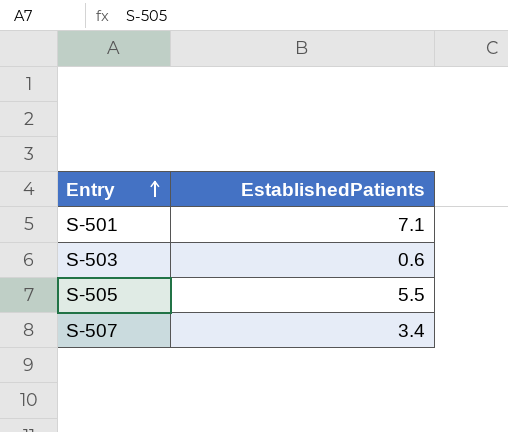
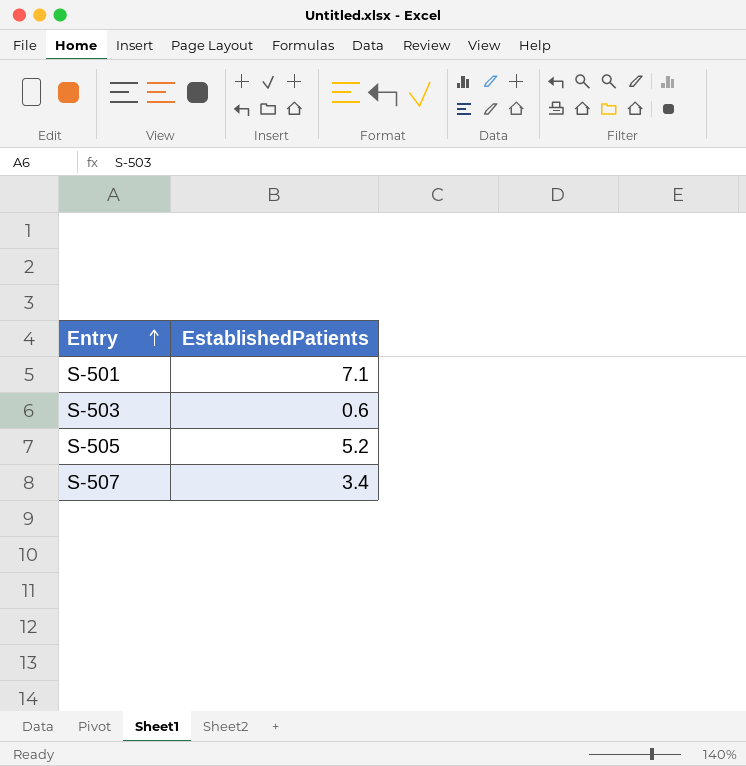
S-505 | EstablishedPatients: 5.5 -> 5.2

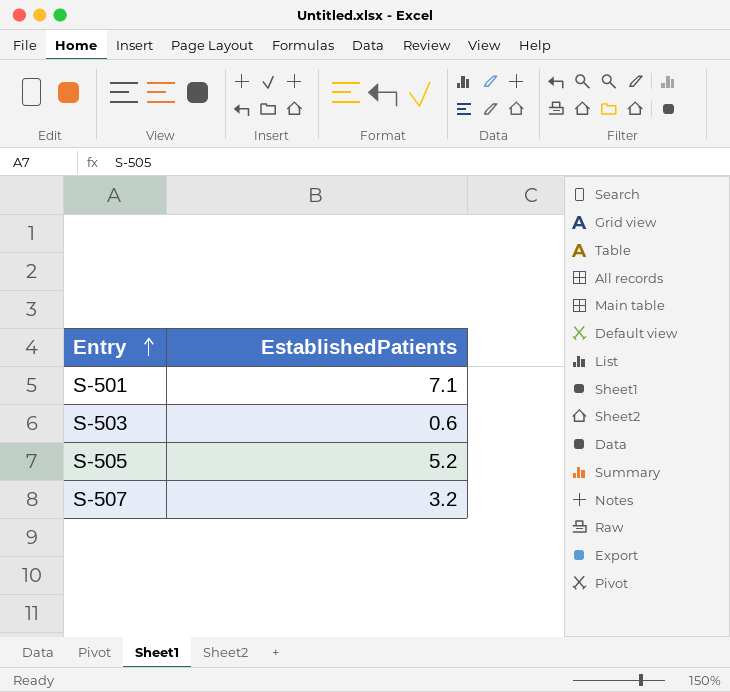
S-507 | EstablishedPatients: 3.4 -> 3.2

